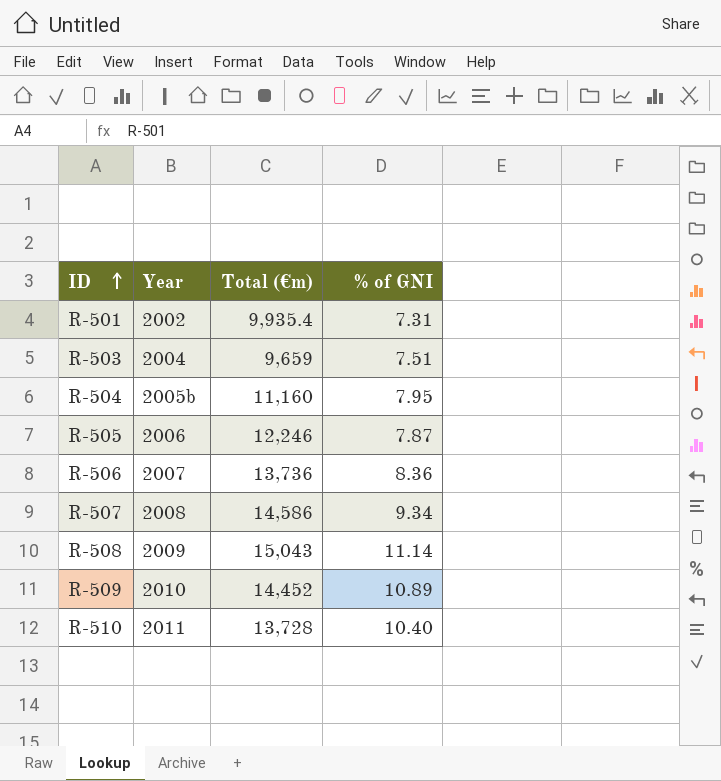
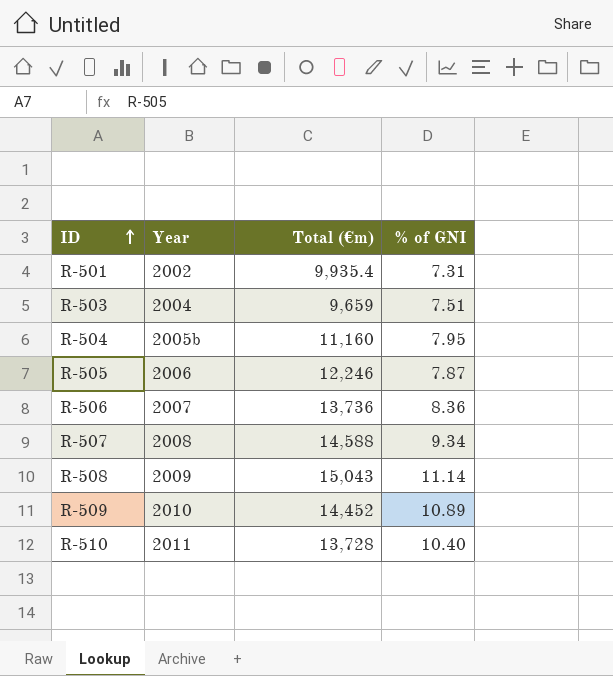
R-507 | Total (€m): 14,586 -> 14,588

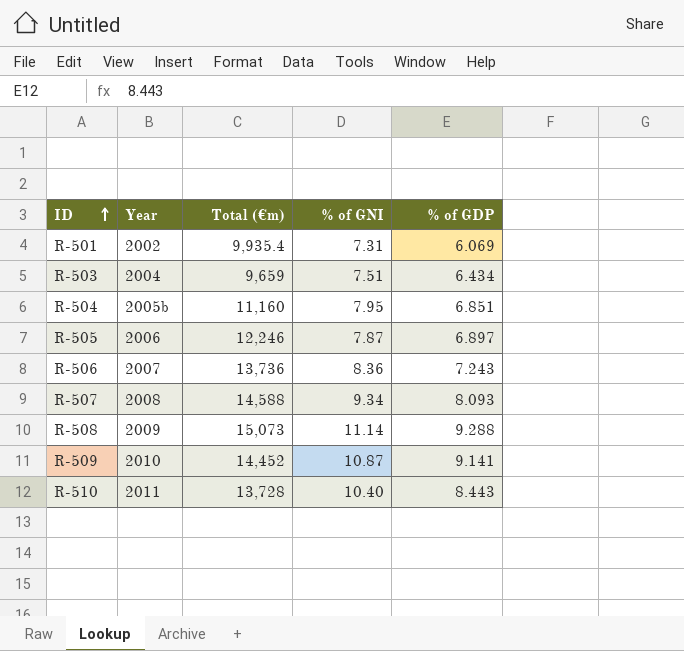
column % of GDP | position: none -> 5
R-508 | Total (€m): 15,043 -> 15,073
R-509 | % of GNI: 10.89 -> 10.87

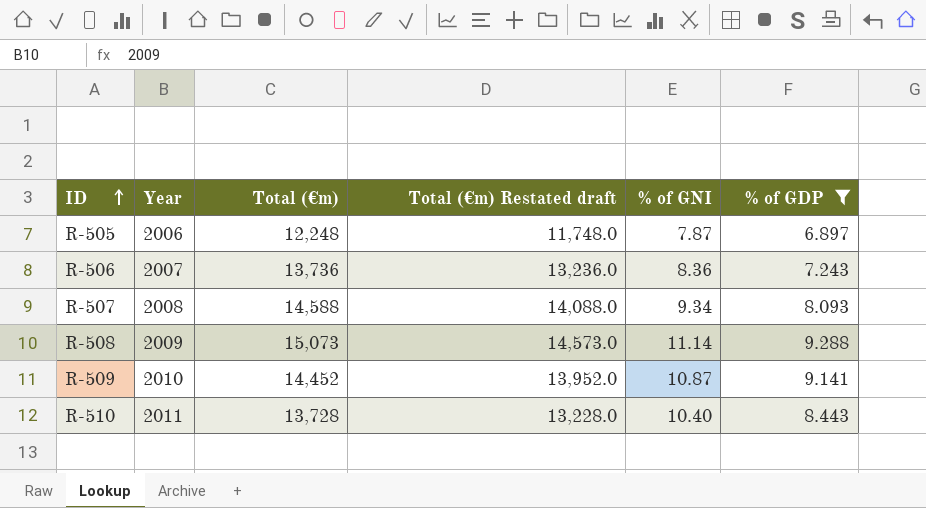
filter: none -> % of GDP >= 6.897
column Total (€m) Restated draft | formula: none -> [Total (€m)] - 500
R-505 | Total (€m): 12,246 -> 12,248

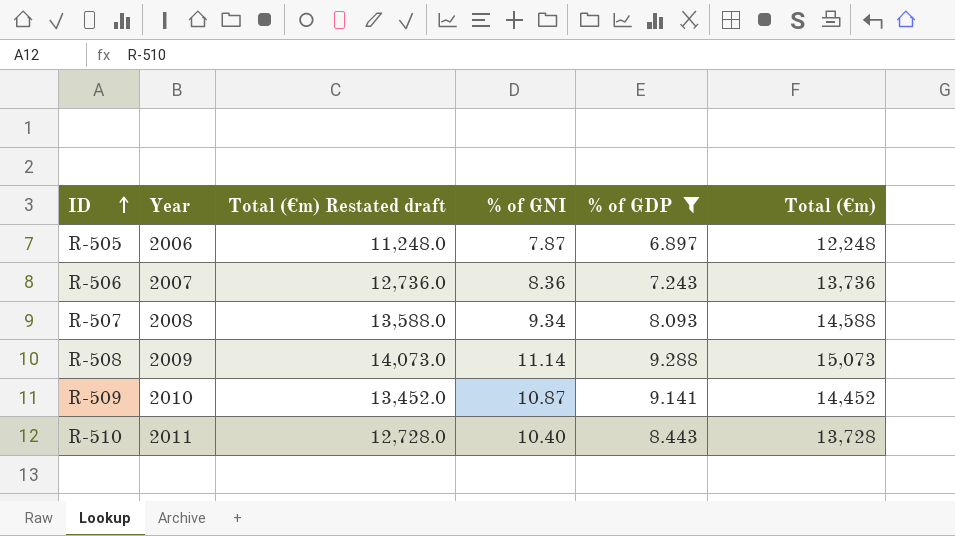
column Total (€m) Restated draft | formula: [Total (€m)] - 500 -> [Total (€m)] - 1000
column Total (€m) | position: 3 -> 6

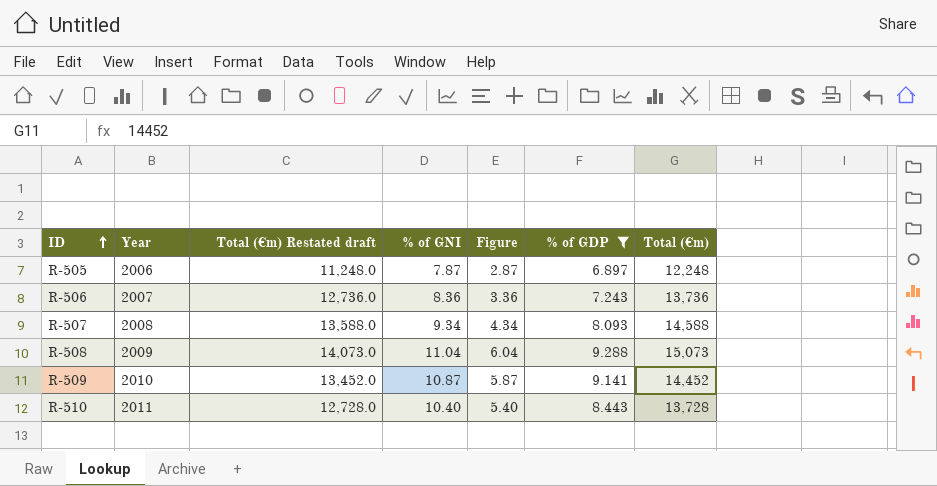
column Figure | formula: none -> [% of GNI] - 5
R-508 | % of GNI: 11.14 -> 11.04

